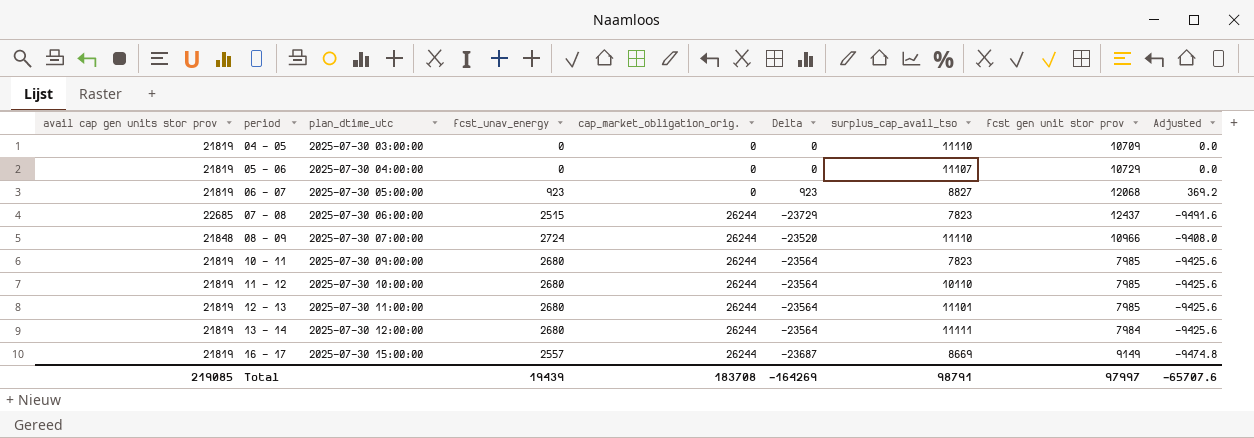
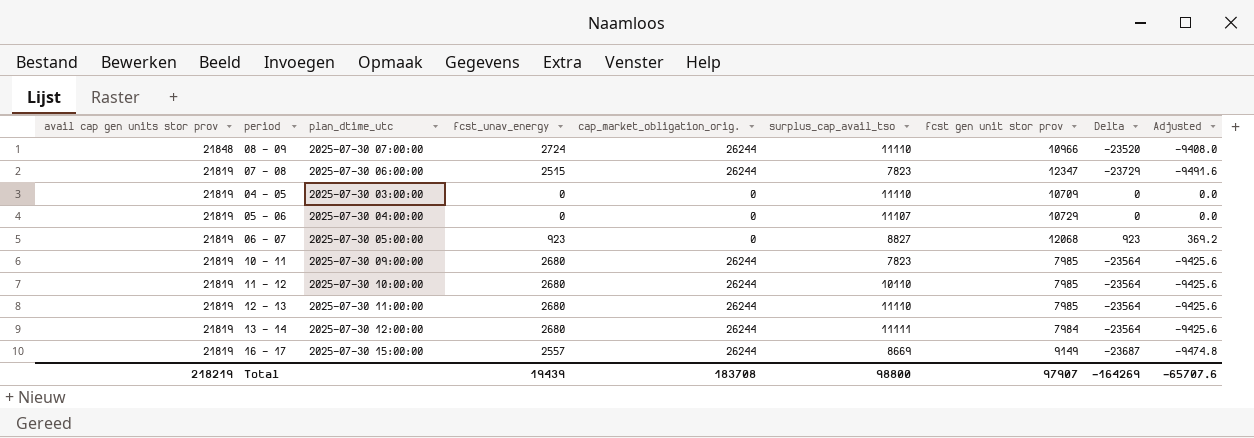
row order: period ascending -> avail cap gen units stor prov descending
column Delta | position: 6 -> 8
07 - 08 | avail cap gen units stor prov: 22685 -> 21819
07 - 08 | fcst gen unit stor prov: 12437 -> 12347
12 - 13 | surplus_cap_avail_tso: 11101 -> 11110
Total | avail cap gen units stor prov: 219085 -> 218219
Total | surplus_cap_avail_tso: 98791 -> 98800
Total | fcst gen unit stor prov: 97997 -> 97907

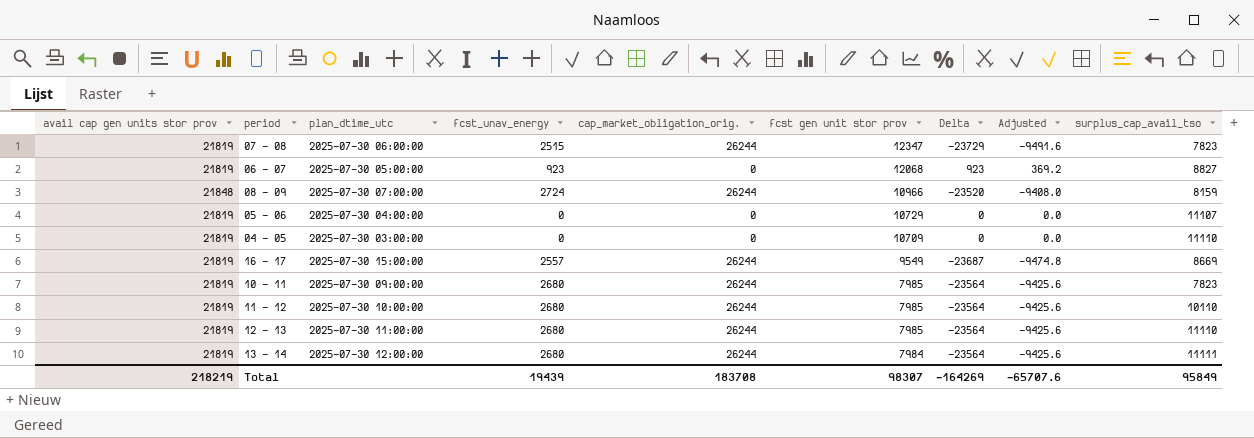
row order: avail cap gen units stor prov descending -> fcst gen unit stor prov descending
column surplus_cap_avail_tso | position: 6 -> 9
08 - 09 | surplus_cap_avail_tso: 11110 -> 8159
16 - 17 | fcst gen unit stor prov: 9149 -> 9549
Total | fcst gen unit stor prov: 97907 -> 98307
Total | surplus_cap_avail_tso: 98800 -> 95849

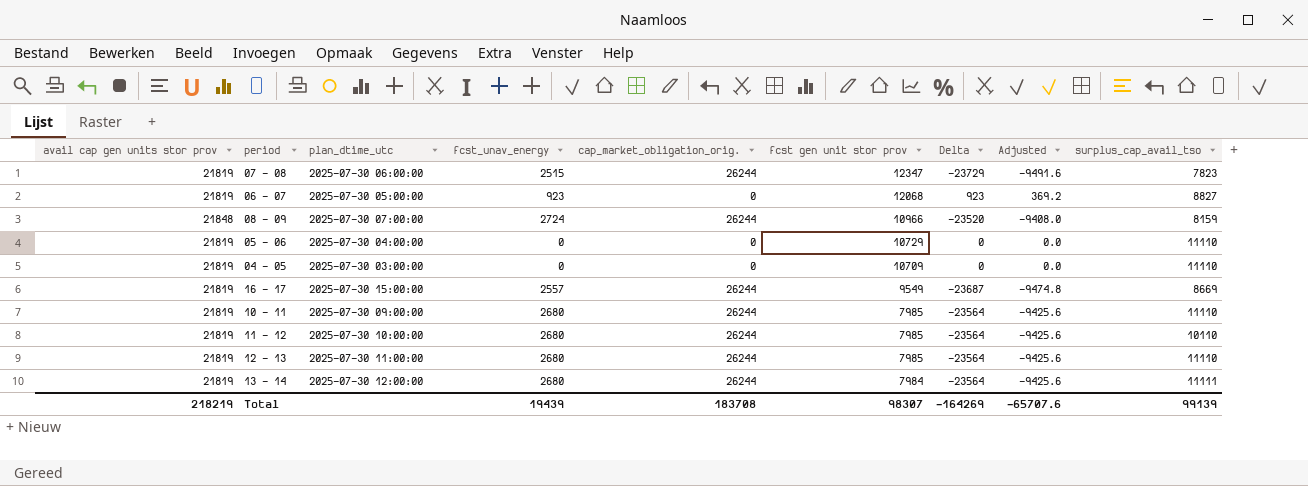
05 - 06 | surplus_cap_avail_tso: 11107 -> 11110
10 - 11 | surplus_cap_avail_tso: 7823 -> 11110
Total | surplus_cap_avail_tso: 95849 -> 99139

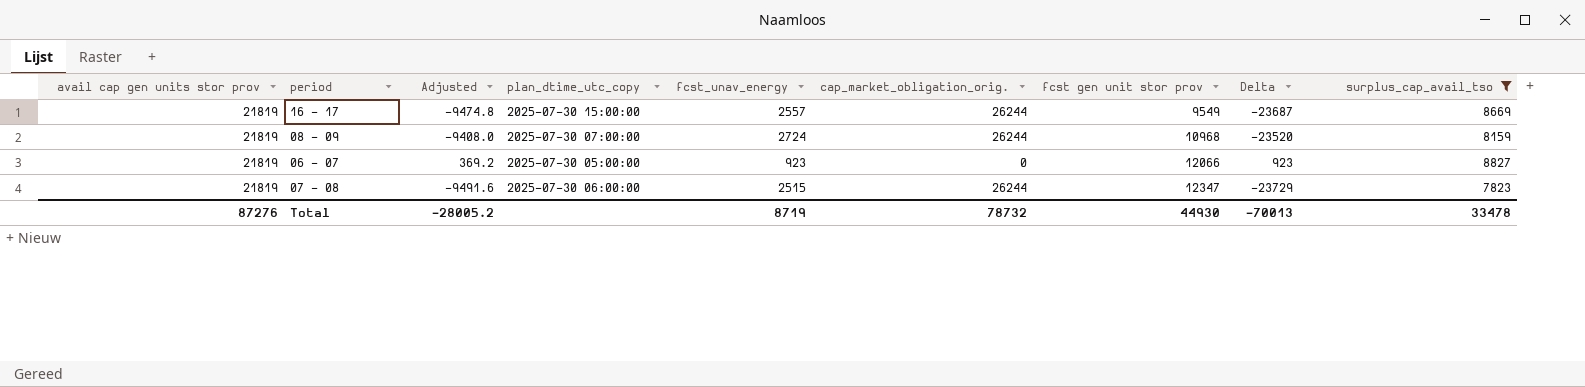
filter: none -> surplus_cap_avail_tso <= 8827
row order: fcst gen unit stor prov descending -> fcst gen unit stor prov ascending
column Adjusted | position: 8 -> 3
column name: plan_dtime_utc -> plan_dtime_utc_copy
08 - 09 | avail cap gen units stor prov: 21848 -> 21819
08 - 09 | fcst gen unit stor prov: 10966 -> 10968
06 - 07 | fcst gen unit stor prov: 12068 -> 12066
Total | avail cap gen units stor prov: 218219 -> 87276
Total | Adjusted: -65707.6 -> -28005.2
Total | fcst_unav_energy: 19439 -> 8719
Total | cap_market_obligation_orig.: 183708 -> 78732
Total | fcst gen unit stor prov: 98307 -> 44930
Total | Delta: -164269 -> -70013
Total | surplus_cap_avail_tso: 99139 -> 33478

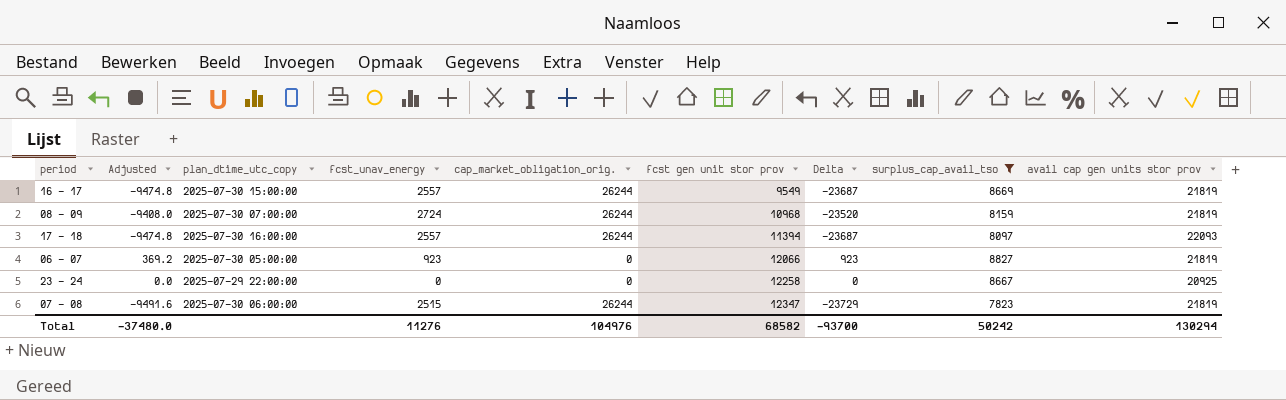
column avail cap gen units stor prov | position: 1 -> 9
row 17 - 18: none -> -9474.8 | 2025-07-30 16:00:00 | 2557 | 26244 | 11394 | -23687 | 8097 | 22093
row 23 - 24: none -> 0.0 | 2025-07-29 22:00:00 | 0 | 0 | 12258 | 0 | 8667 | 20925
Total | Adjusted: -28005.2 -> -37480.0
Total | fcst_unav_energy: 8719 -> 11276
Total | cap_market_obligation_orig.: 78732 -> 104976
Total | fcst gen unit stor prov: 44930 -> 68582
Total | Delta: -70013 -> -93700
Total | surplus_cap_avail_tso: 33478 -> 50242
Total | avail cap gen units stor prov: 87276 -> 130294

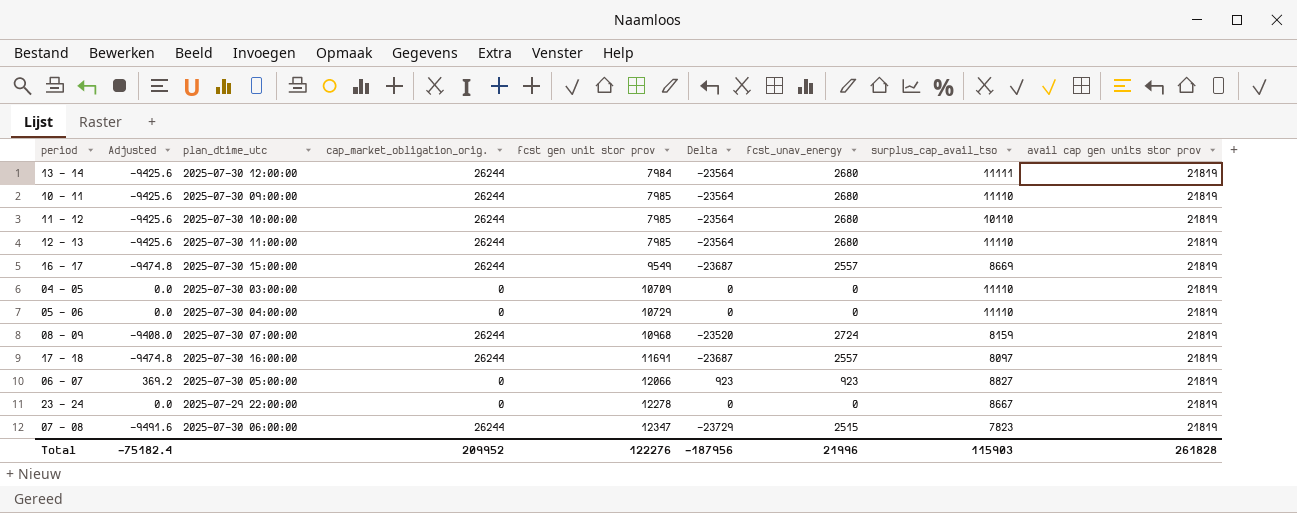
filter: surplus_cap_avail_tso <= 8827 -> none
column name: plan_dtime_utc_copy -> plan_dtime_utc
column fcst_unav_energy | position: 4 -> 7
17 - 18 | fcst gen unit stor prov: 11394 -> 11691
17 - 18 | avail cap gen units stor prov: 22093 -> 21819
23 - 24 | fcst gen unit stor prov: 12258 -> 12278
23 - 24 | avail cap gen units stor prov: 20925 -> 21819
Total | Adjusted: -37480.0 -> -75182.4
Total | cap_market_obligation_orig.: 104976 -> 209952
Total | fcst gen unit stor prov: 68582 -> 122276
Total | Delta: -93700 -> -187956
Total | fcst_unav_energy: 11276 -> 21996
Total | surplus_cap_avail_tso: 50242 -> 115903
Total | avail cap gen units stor prov: 130294 -> 261828

